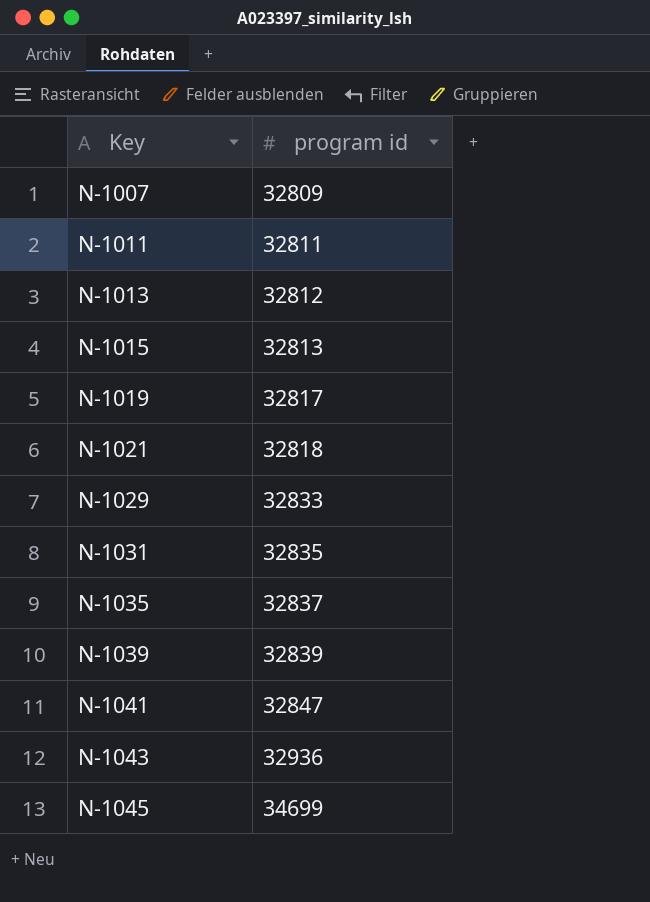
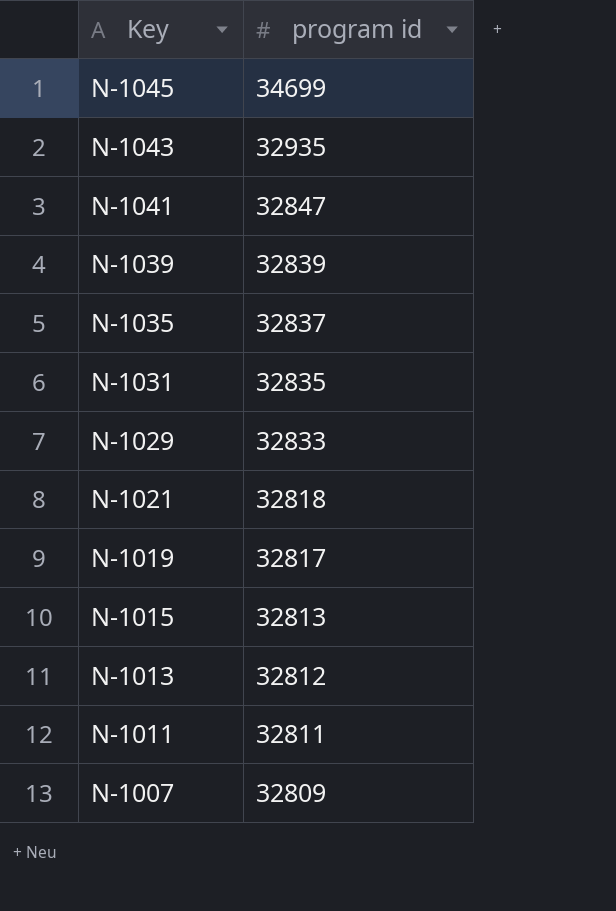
row order: Key ascending -> Key descending
N-1043 | program id: 32936 -> 32935

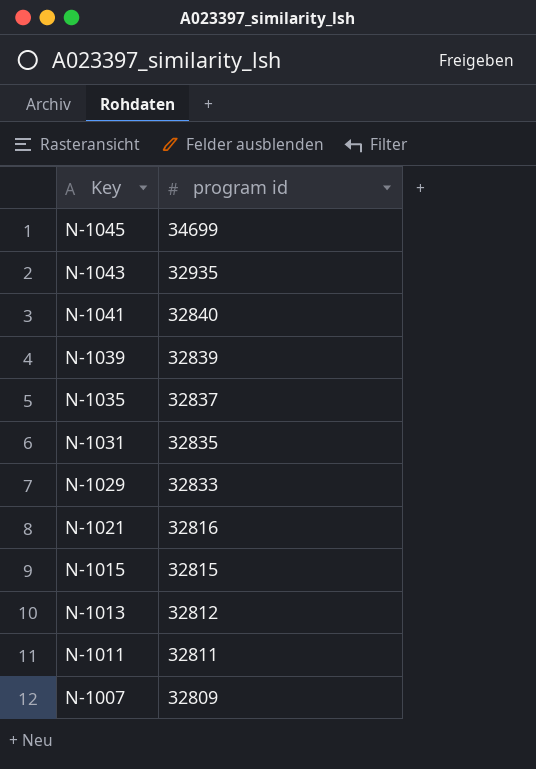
row N-1019: 32817 -> none
N-1041 | program id: 32847 -> 32840
N-1021 | program id: 32818 -> 32816
N-1015 | program id: 32813 -> 32815

